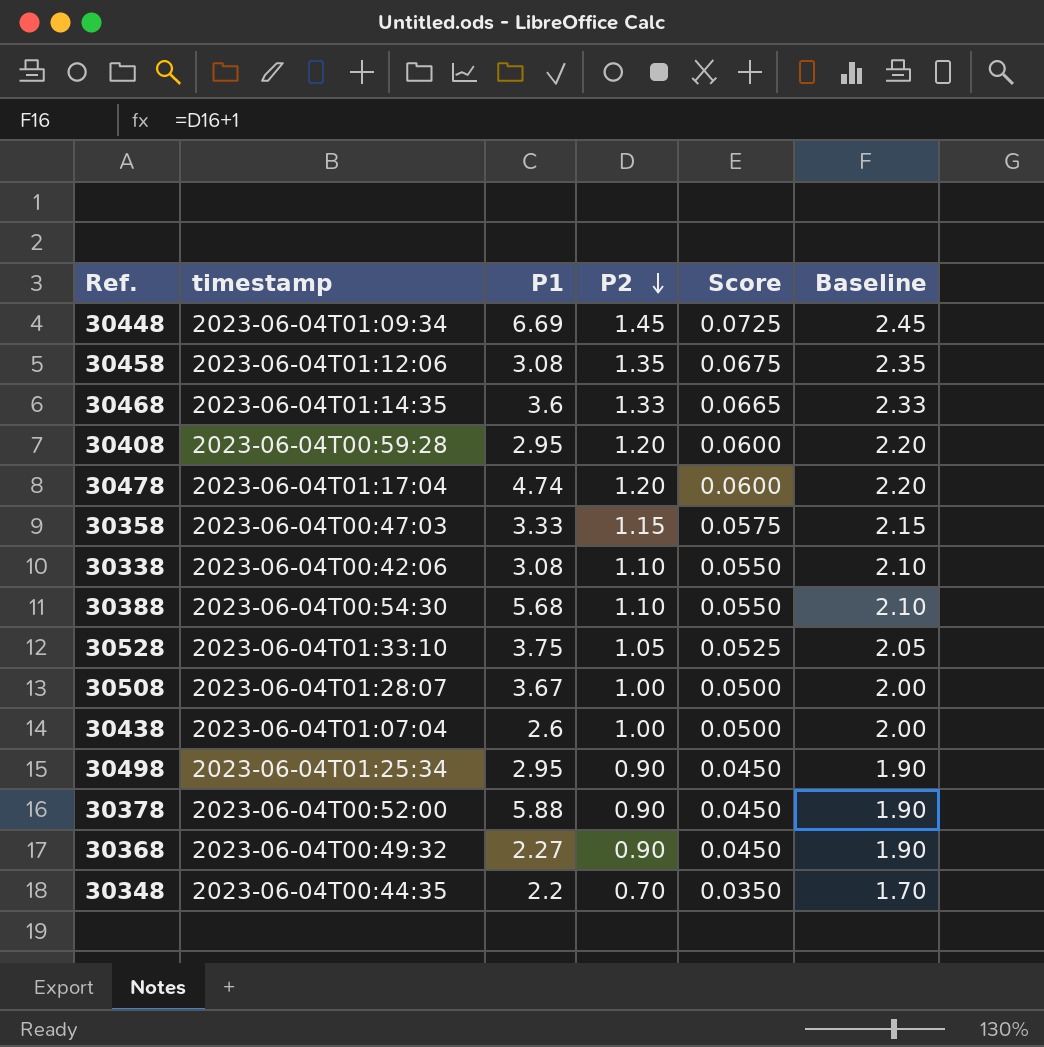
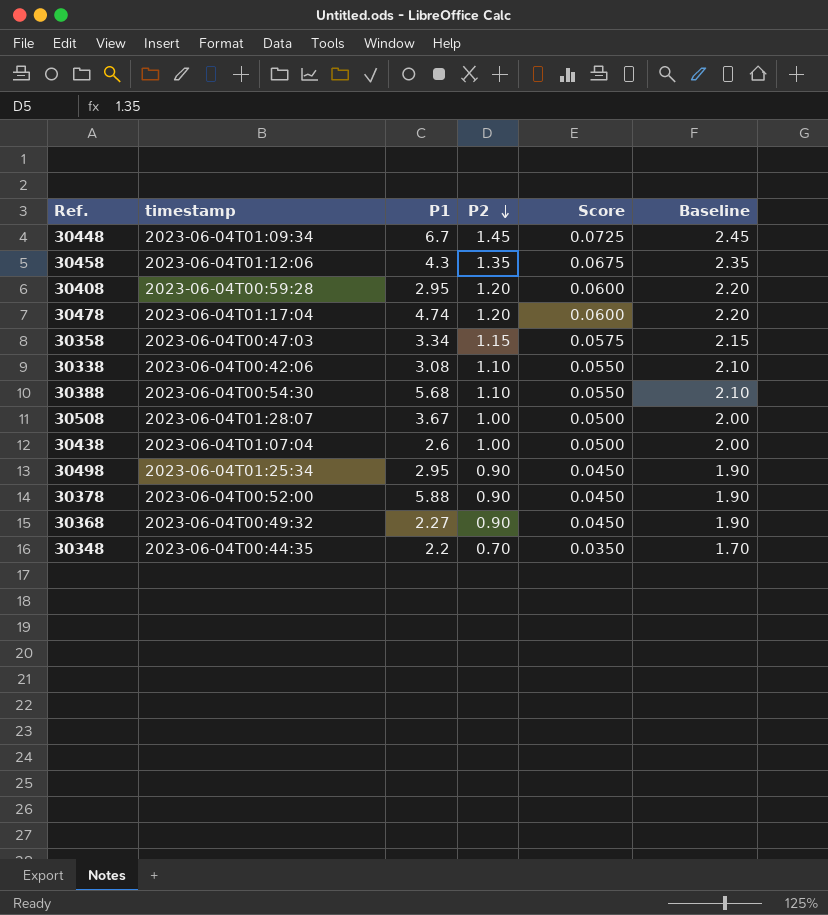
row 30468: 2023-06-04T01:14:35 | 3.6 | 1.33 | 0.0665 | 2.33 -> none
row 30528: 2023-06-04T01:33:10 | 3.75 | 1.05 | 0.0525 | 2.05 -> none
30448 | P1: 6.69 -> 6.7
30458 | P1: 3.08 -> 4.3
30358 | P1: 3.33 -> 3.34

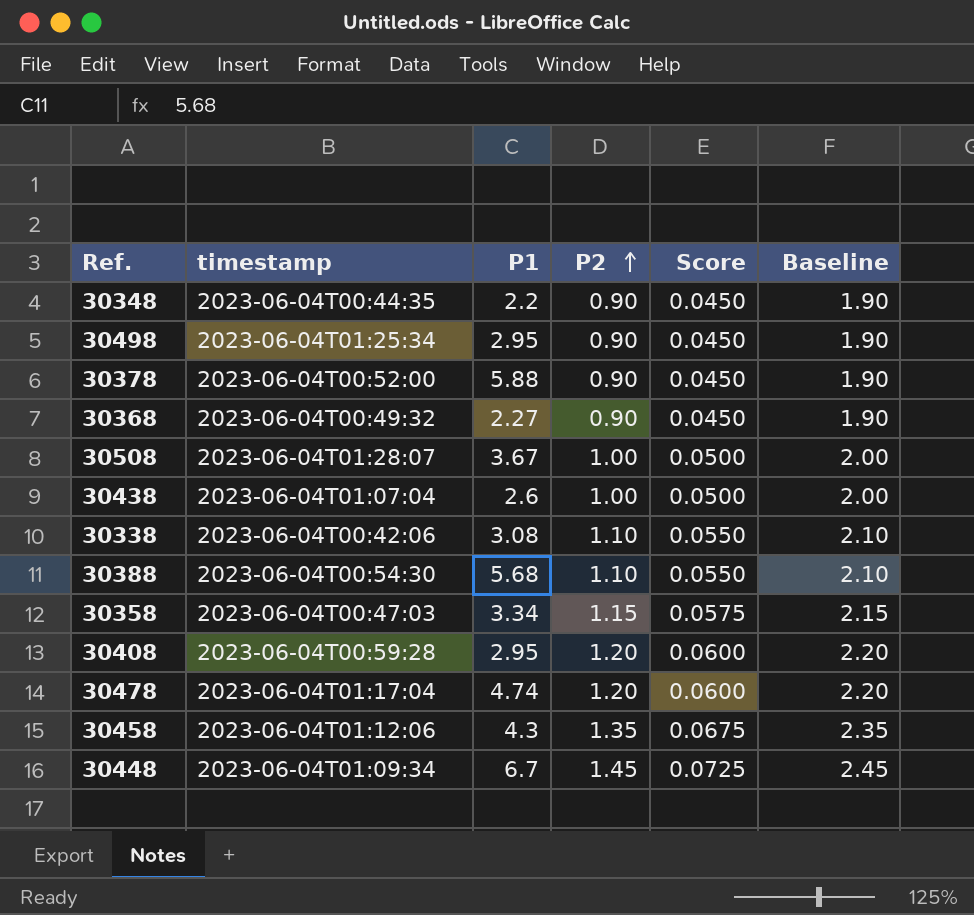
row order: P2 descending -> P2 ascending
30348 | P2: 0.70 -> 0.90
30348 | Score: 0.0350 -> 0.0450
30348 | Baseline: 1.70 -> 1.90

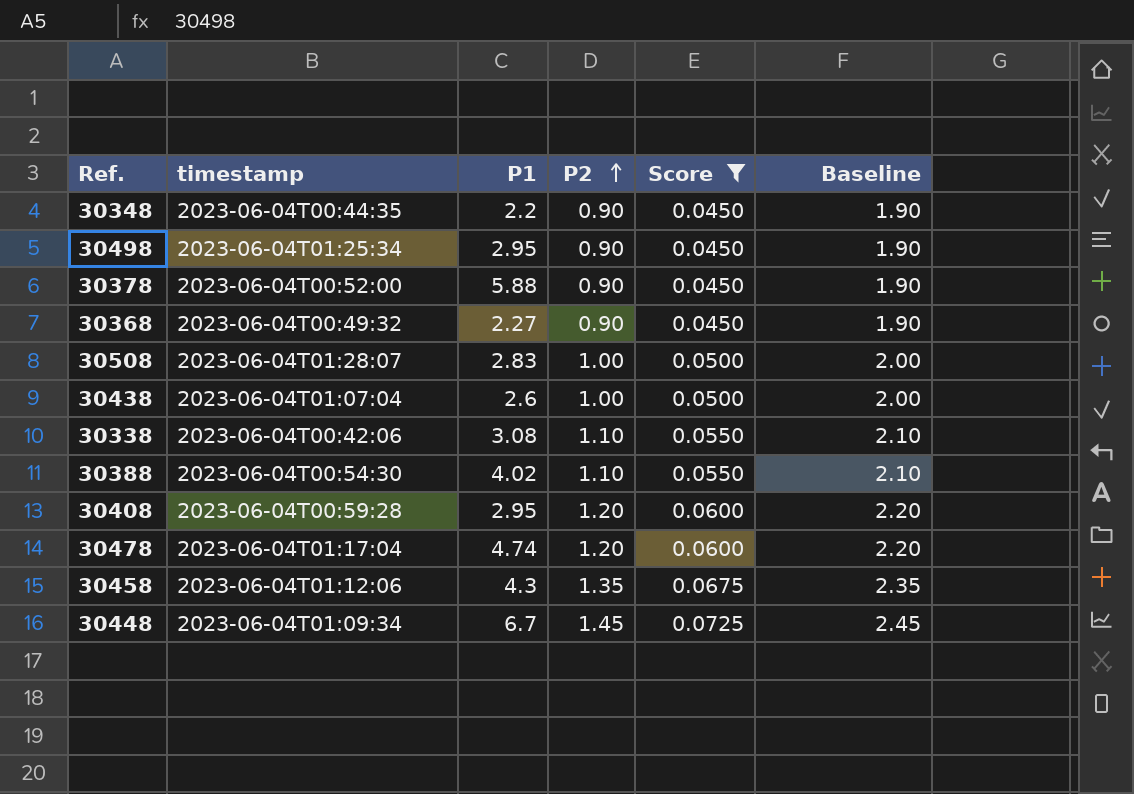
filter: none -> Score != 0.0575
30508 | P1: 3.67 -> 2.83
30388 | P1: 5.68 -> 4.02

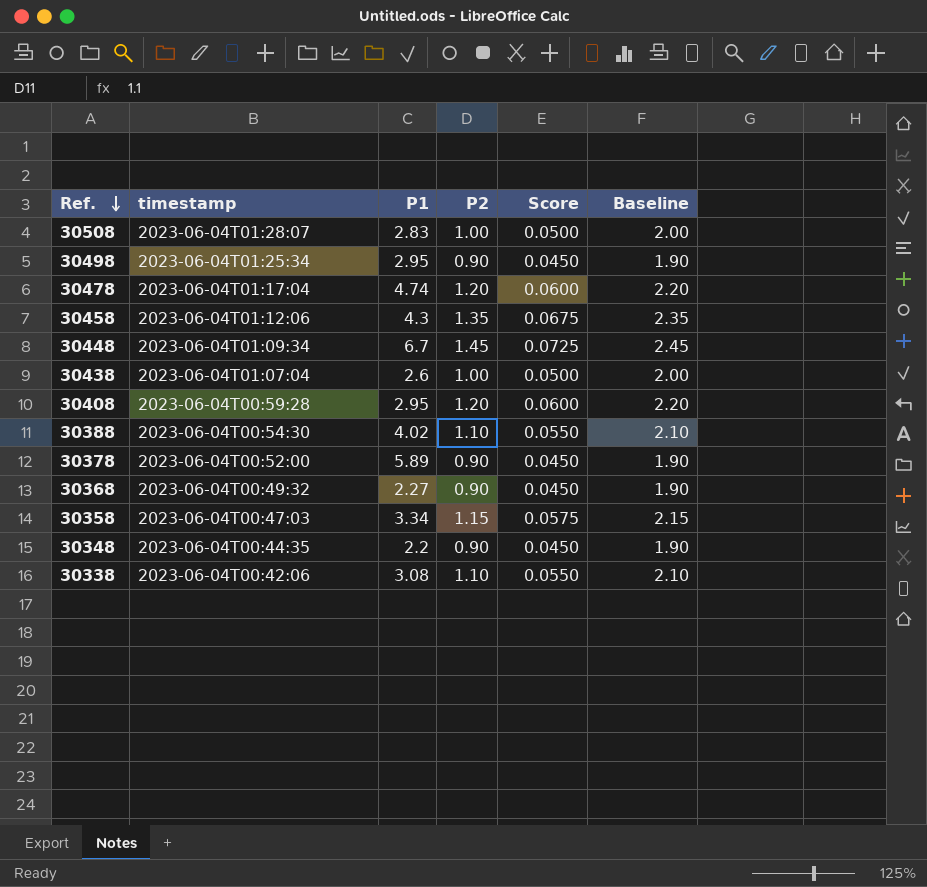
filter: Score != 0.0575 -> none
row order: P2 ascending -> Ref. descending
30378 | P1: 5.88 -> 5.89

